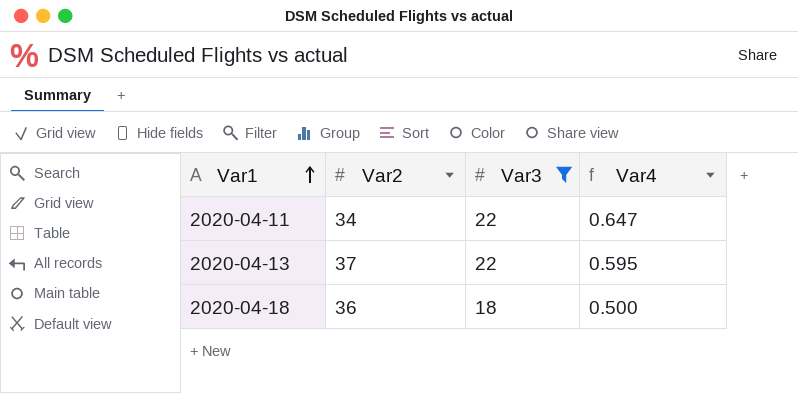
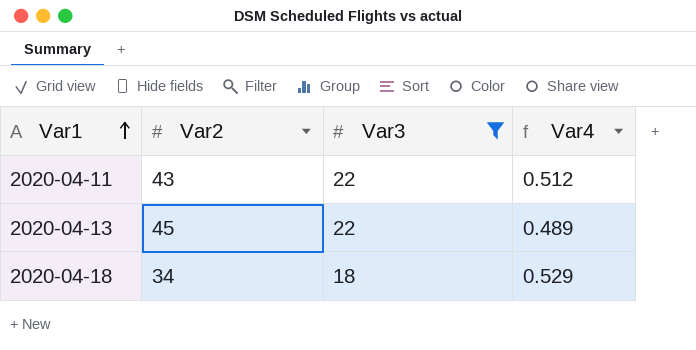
2020-04-11 | Var2: 34 -> 43
2020-04-11 | Var4: 0.647 -> 0.512
2020-04-13 | Var2: 37 -> 45
2020-04-13 | Var4: 0.595 -> 0.489
2020-04-18 | Var2: 36 -> 34
2020-04-18 | Var4: 0.500 -> 0.529

